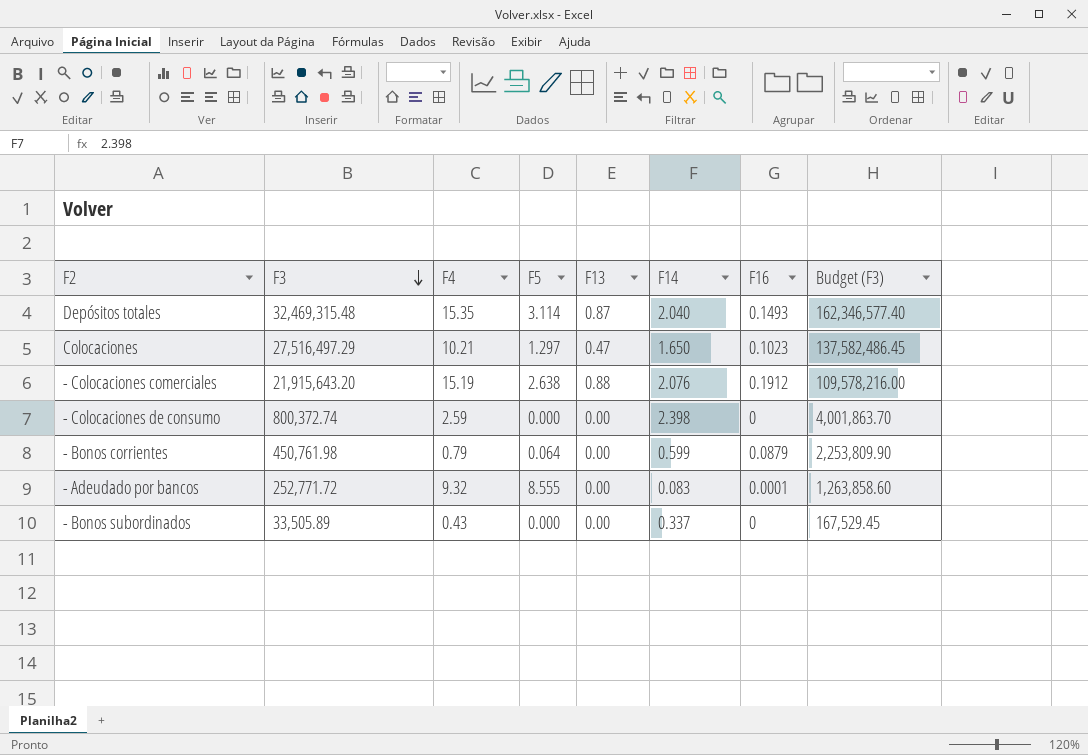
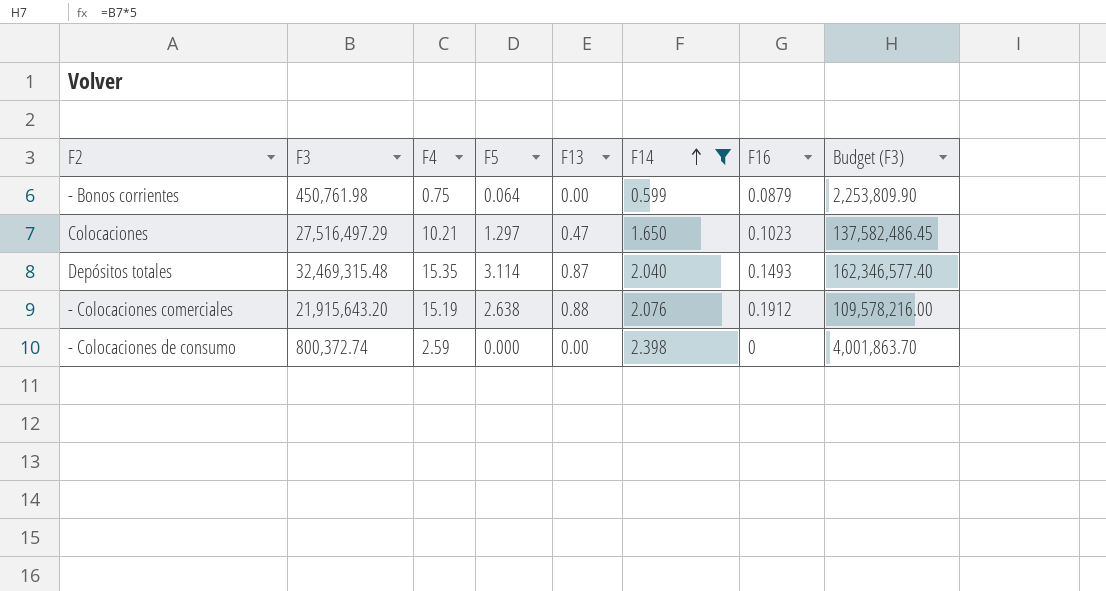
filter: none -> F14 >= 0.599
row order: F3 descending -> F14 ascending
- Bonos corrientes | F4: 0.79 -> 0.75

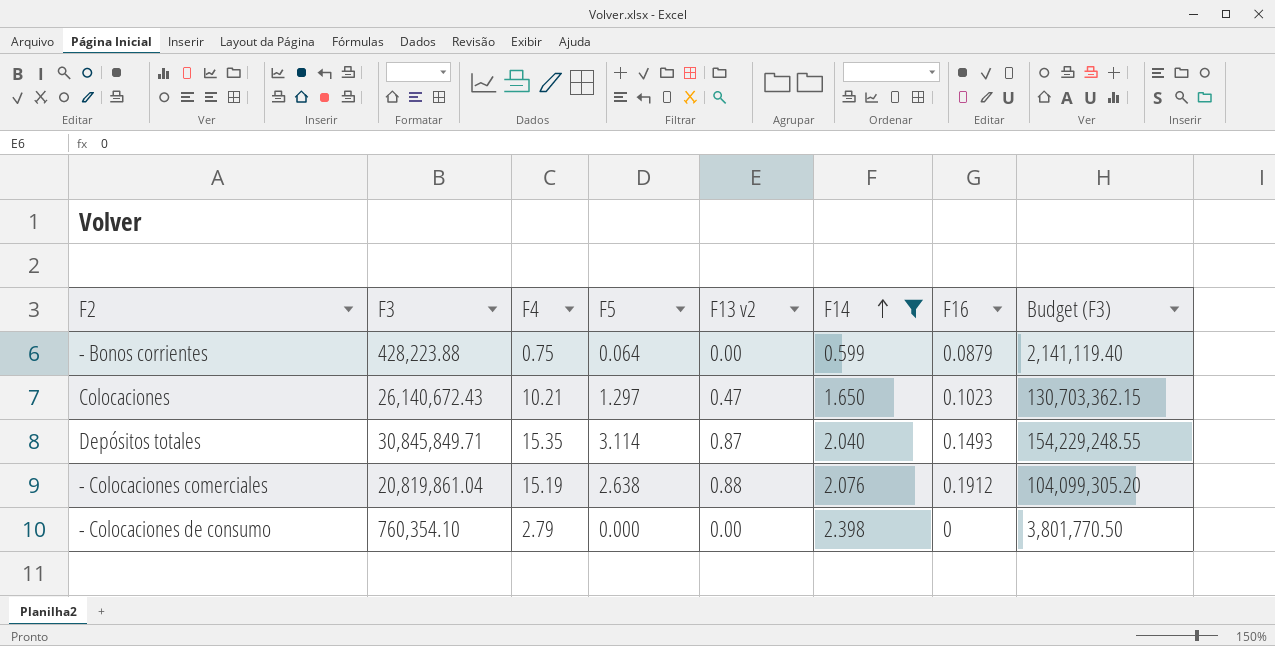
column name: F13 -> F13 v2
- Bonos corrientes | F3: 450,761.98 -> 428,223.88
- Bonos corrientes | Budget (F3): 2,253,809.90 -> 2,141,119.40
Colocaciones | F3: 27,516,497.29 -> 26,140,672.43
Colocaciones | Budget (F3): 137,582,486.45 -> 130,703,362.15
Depósitos totales | F3: 32,469,315.48 -> 30,845,849.71
Depósitos totales | Budget (F3): 162,346,577.40 -> 154,229,248.55
- Colocaciones comerciales | F3: 21,915,643.20 -> 20,819,861.04
- Colocaciones comerciales | Budget (F3): 109,578,216.00 -> 104,099,305.20
- Colocaciones de consumo | F3: 800,372.74 -> 760,354.10
- Colocaciones de consumo | F4: 2.59 -> 2.79
- Colocaciones de consumo | Budget (F3): 4,001,863.70 -> 3,801,770.50

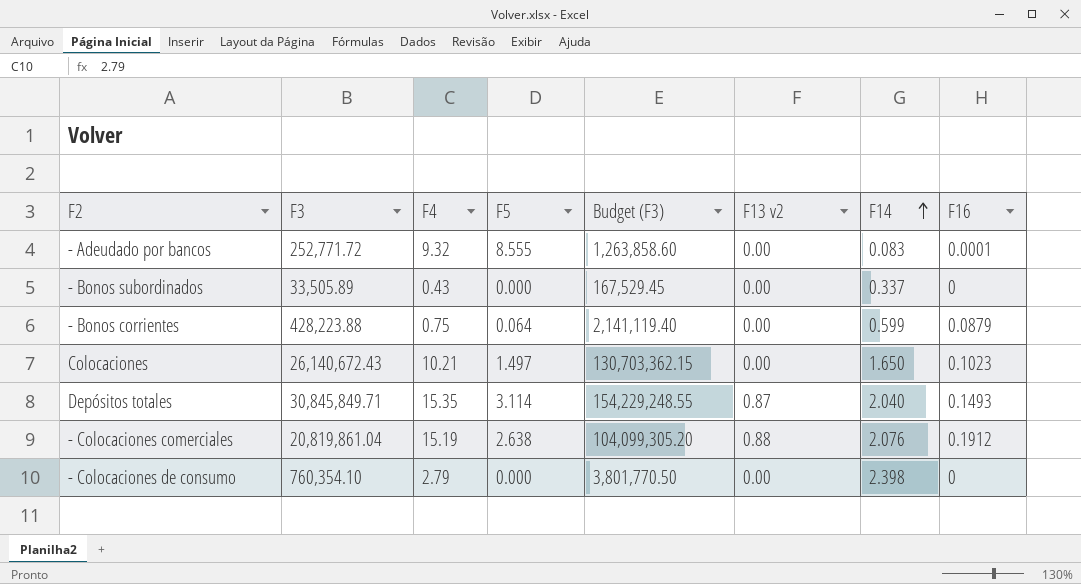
filter: F14 >= 0.599 -> none
column Budget (F3) | position: 8 -> 5
Colocaciones | F5: 1.297 -> 1.497
Colocaciones | F13 v2: 0.47 -> 0.00

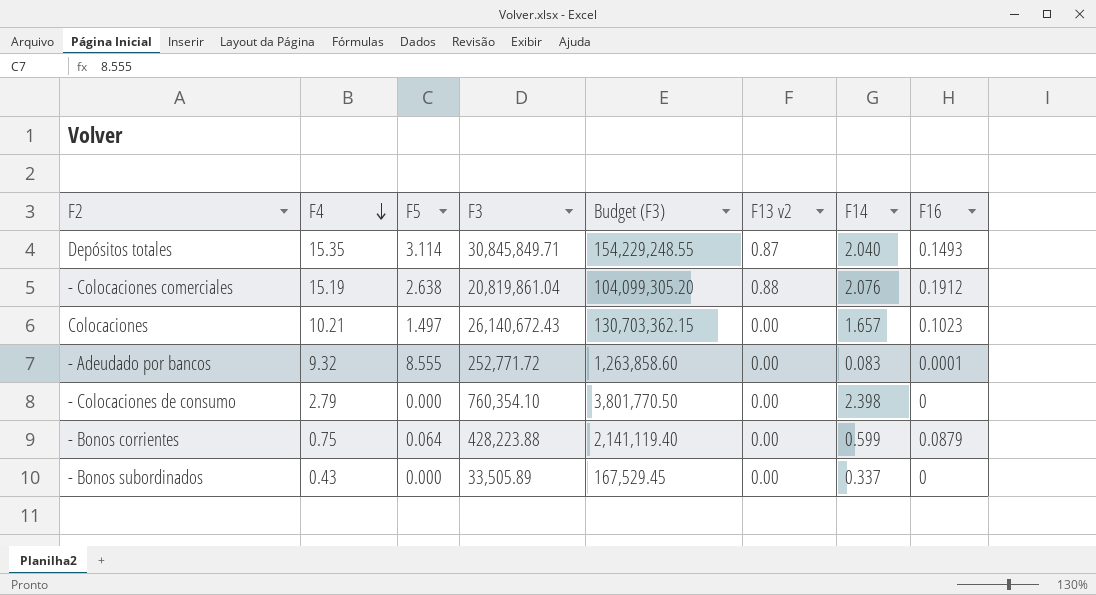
row order: F14 ascending -> F4 descending
column F3 | position: 2 -> 4
Colocaciones | F14: 1.650 -> 1.657

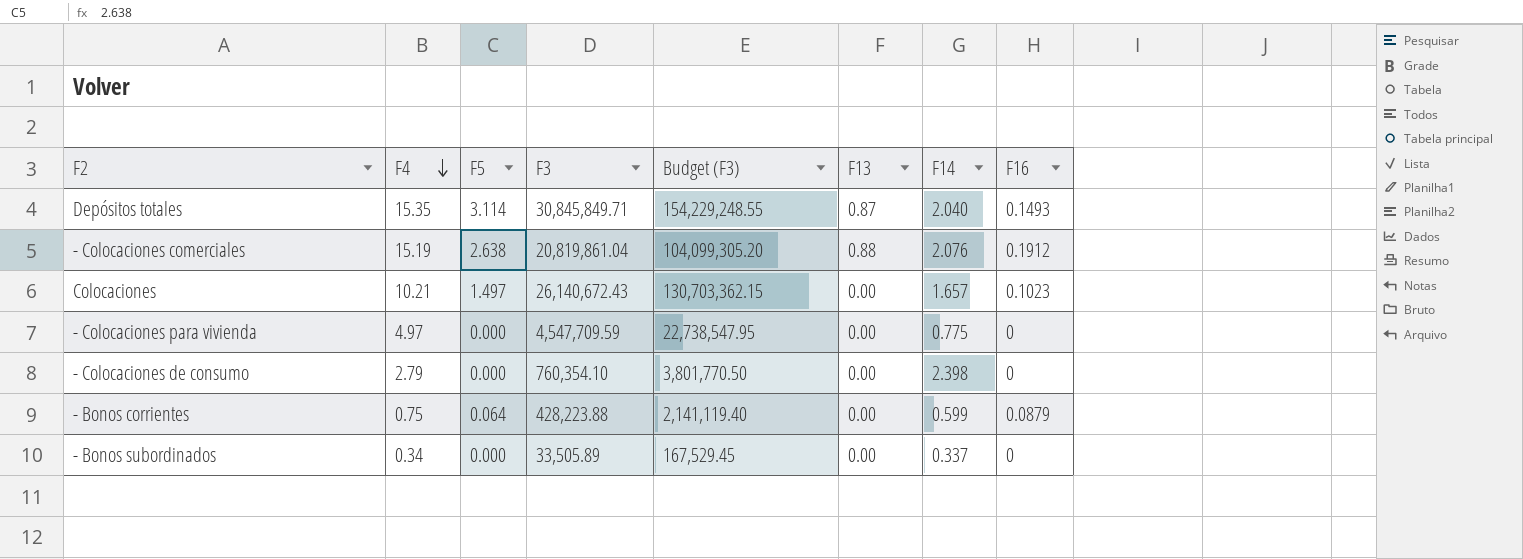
column name: F13 v2 -> F13
row - Adeudado por bancos: 9.32 | 8.555 | 252,771.72 | 1,263,858.60 | 0.00 | 0.083 | 0.0001 -> none
row - Colocaciones para vivienda: none -> 4.97 | 0.000 | 4,547,709.59 | 22,738,547.95 | 0.00 | 0.775 | 0
- Bonos subordinados | F4: 0.43 -> 0.34

